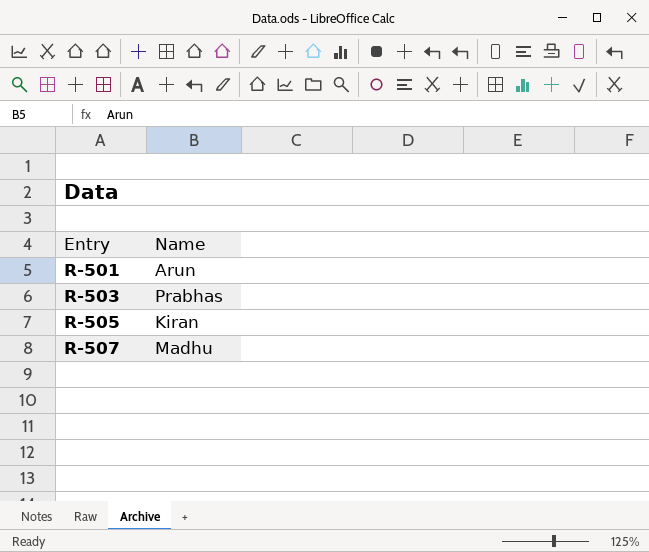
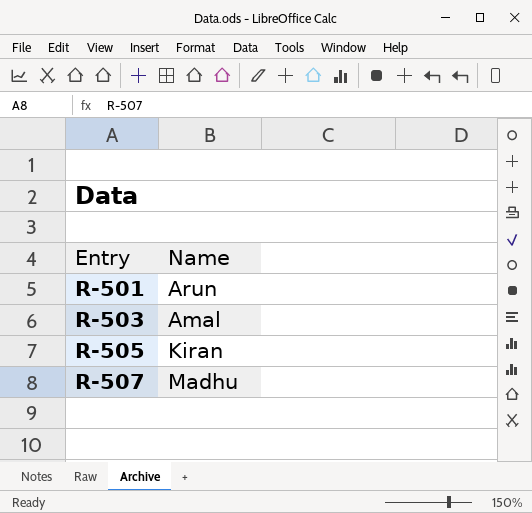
R-503 | Name: Prabhas -> Amal

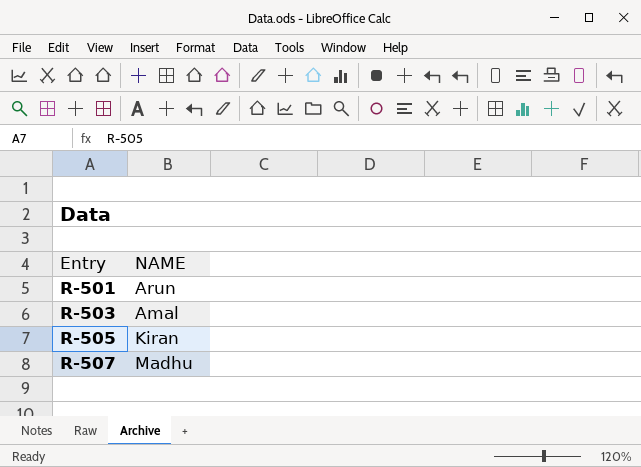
column name: Name -> NAME

